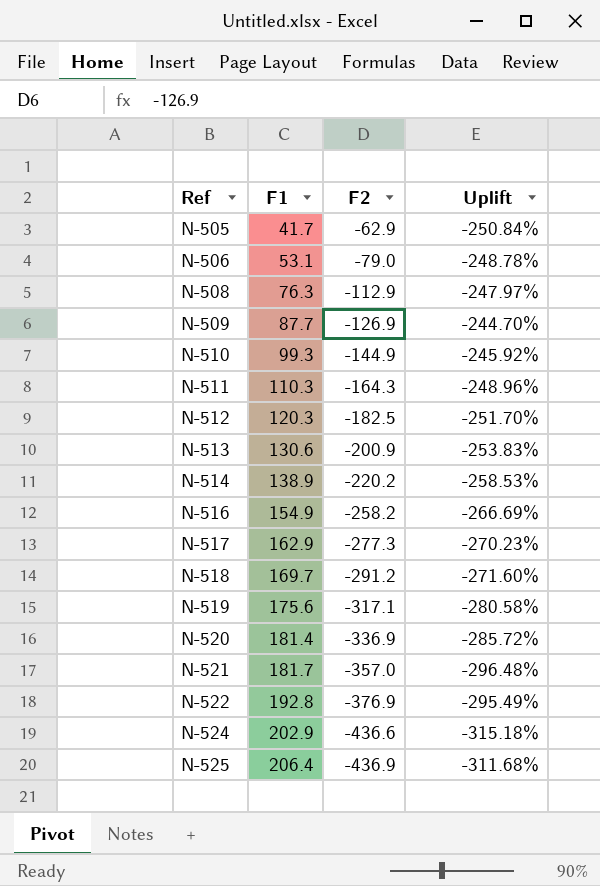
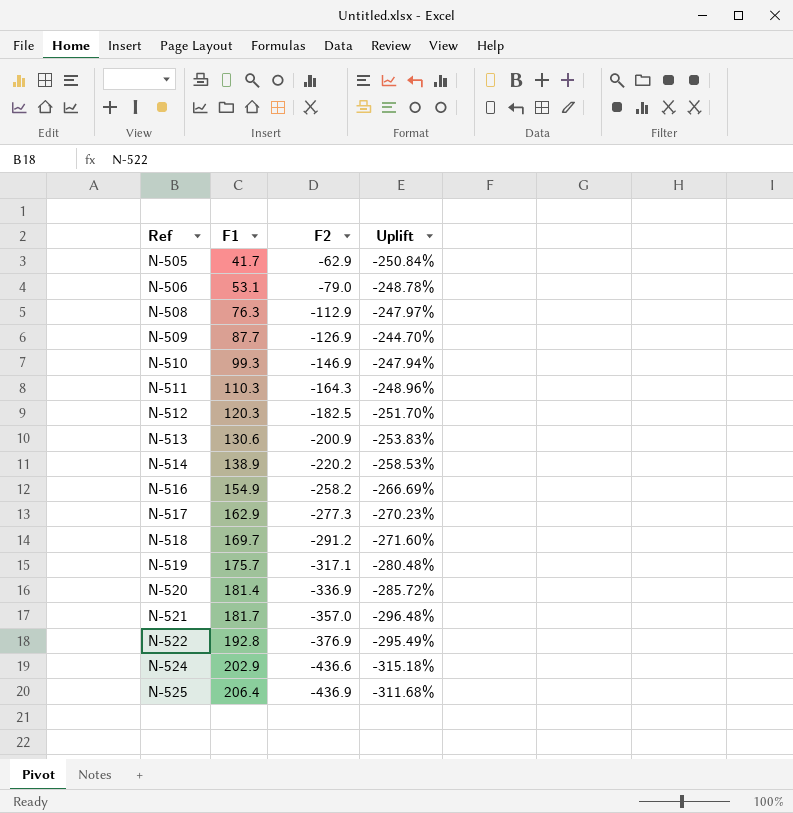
N-510 | F2: -144.9 -> -146.9
N-510 | Uplift: -245.92% -> -247.94%
N-519 | F1: 175.6 -> 175.7
N-519 | Uplift: -280.58% -> -280.48%

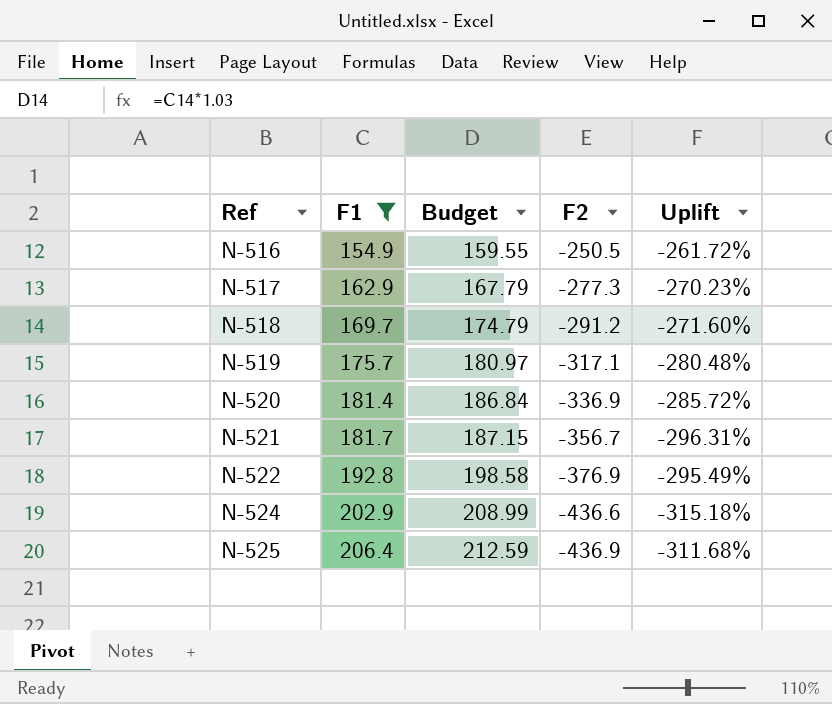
filter: none -> F1 >= 154.9
column Budget | formula: none -> [F1] * 1.03
N-516 | F2: -258.2 -> -250.5
N-516 | Uplift: -266.69% -> -261.72%
N-521 | F2: -357.0 -> -356.7
N-521 | Uplift: -296.48% -> -296.31%

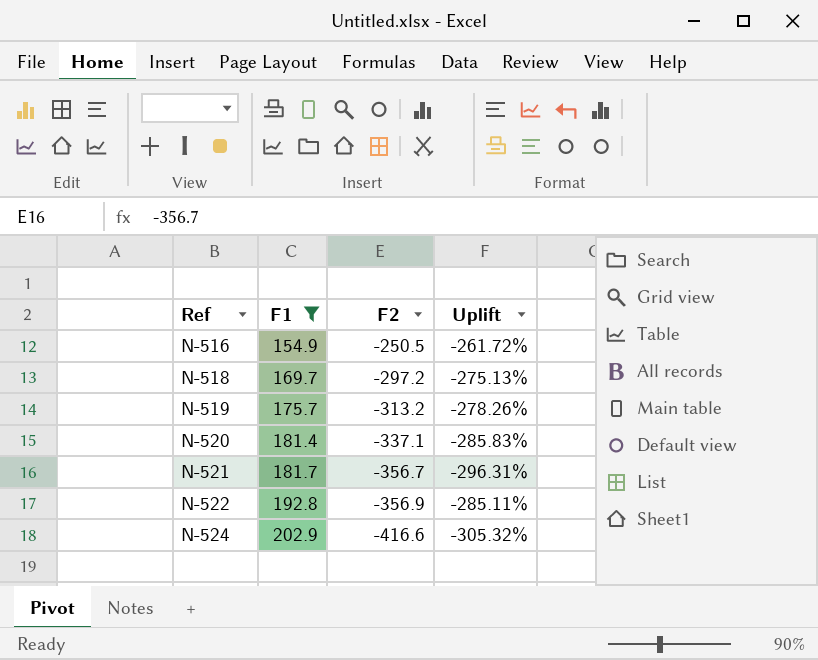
column Budget | formula: [F1] * 1.03 -> none
row N-517: 162.9 | 167.79 | -277.3 | -270.23% -> none
row N-525: 206.4 | 212.59 | -436.9 | -311.68% -> none
N-518 | F2: -291.2 -> -297.2
N-518 | Uplift: -271.60% -> -275.13%
N-519 | F2: -317.1 -> -313.2
N-519 | Uplift: -280.48% -> -278.26%
N-520 | F2: -336.9 -> -337.1
N-520 | Uplift: -285.72% -> -285.83%
N-522 | F2: -376.9 -> -356.9
N-522 | Uplift: -295.49% -> -285.11%
N-524 | F2: -436.6 -> -416.6
N-524 | Uplift: -315.18% -> -305.32%

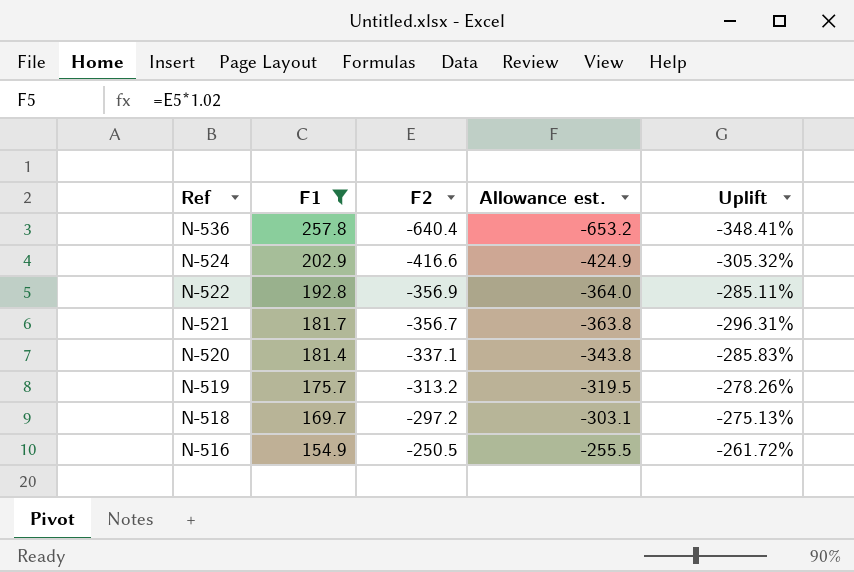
row order: Ref ascending -> Ref descending
column Allowance est. | formula: none -> [F2] * 1.02
row N-536: none -> 257.8 | -640.4 | -653.2 | -348.41%

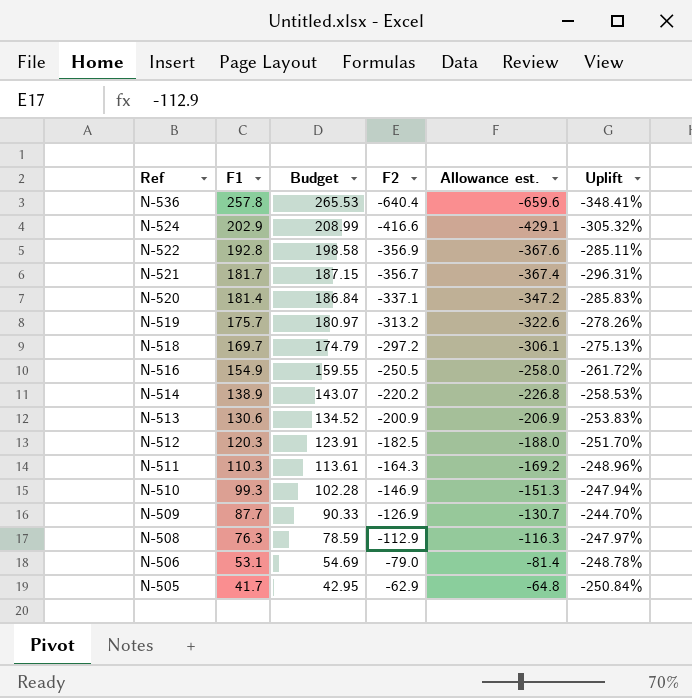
filter: F1 >= 154.9 -> none
column Budget | formula: none -> [F1] * 1.03
column Allowance est. | formula: [F2] * 1.02 -> [F2] * 1.03

